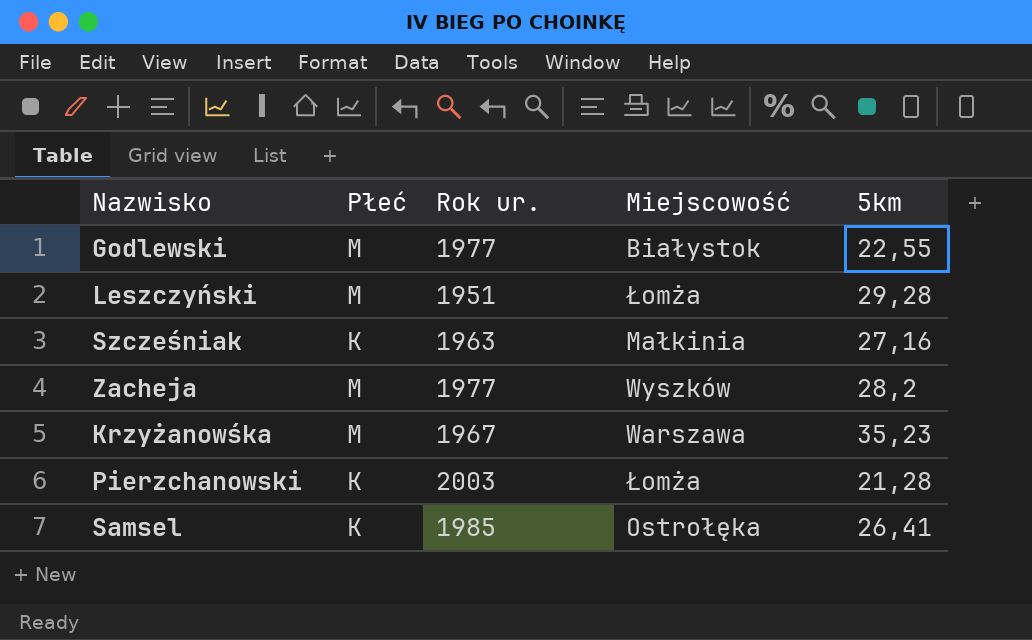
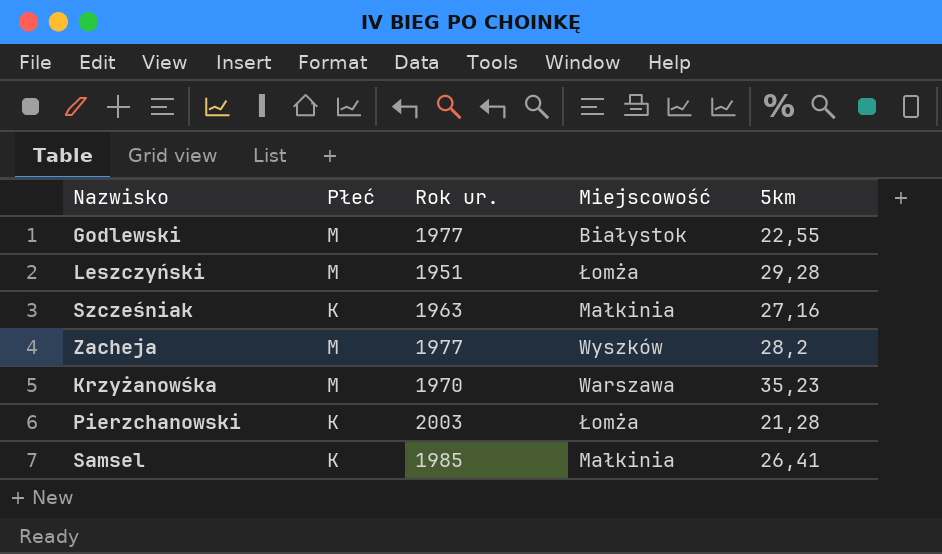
Krzyżanowśka | Rok ur.: 1967 -> 1970
Samsel | Miejscowość: Ostrołęka -> Małkinia

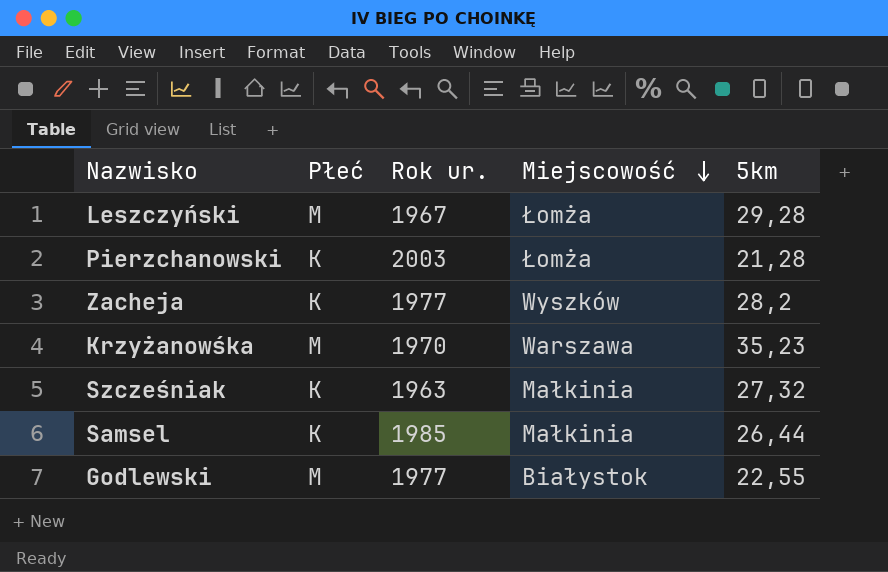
row order: none -> Miejscowość descending
Leszczyński | Rok ur.: 1951 -> 1967
Zacheja | Płeć: M -> K
Szcześniak | 5km: 27,16 -> 27,32
Samsel | 5km: 26,41 -> 26,44

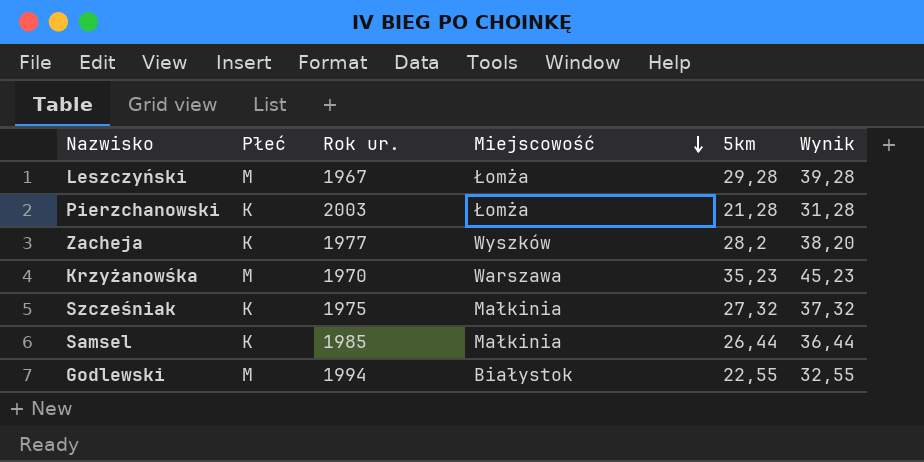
column Wynik | formula: none -> [5km] + 10
Szcześniak | Rok ur.: 1963 -> 1975
Godlewski | Rok ur.: 1977 -> 1994

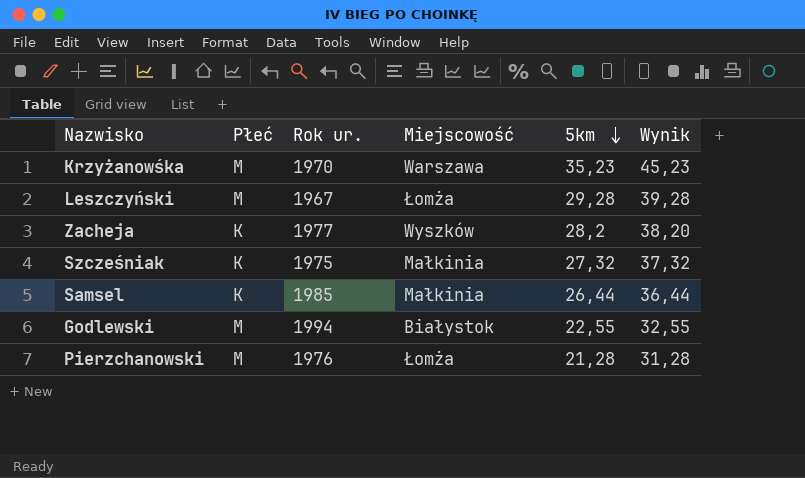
row order: Miejscowość descending -> 5km descending
Pierzchanowski | Płeć: K -> M
Pierzchanowski | Rok ur.: 2003 -> 1976

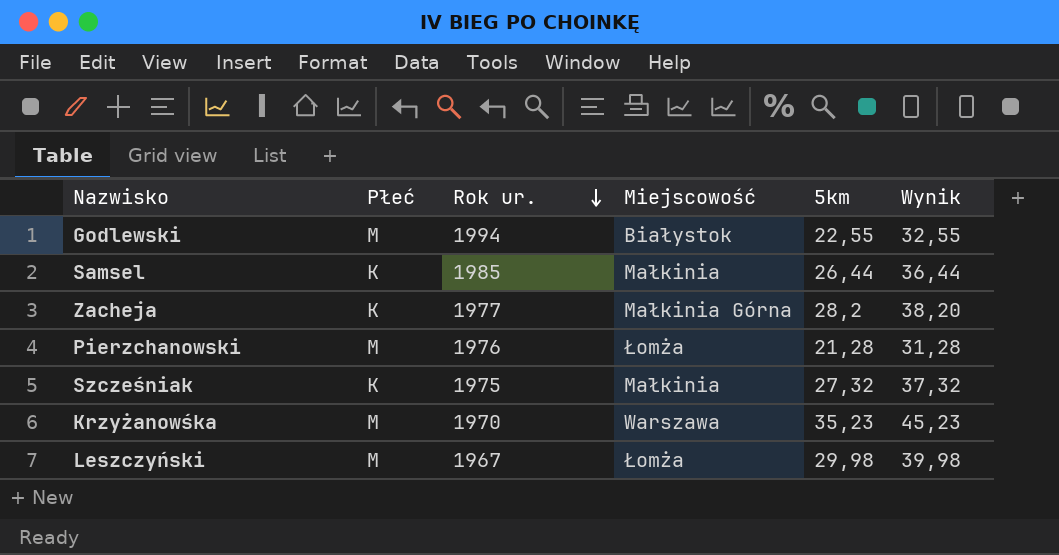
row order: 5km descending -> Rok ur. descending
Zacheja | Miejscowość: Wyszków -> Małkinia Górna
Leszczyński | 5km: 29,28 -> 29,98
Leszczyński | Wynik: 39,28 -> 39,98

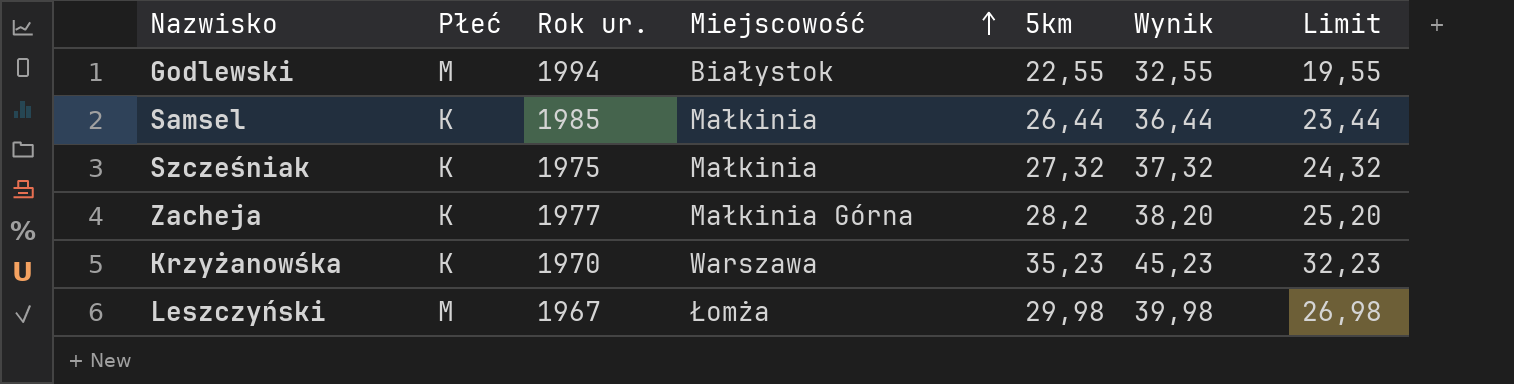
row order: Rok ur. descending -> Miejscowość ascending
column Limit | formula: none -> [5km] - 3
row Pierzchanowski: M | 1976 | Łomża | 21,28 | 31,28 -> none
Krzyżanowśka | Płeć: M -> K

